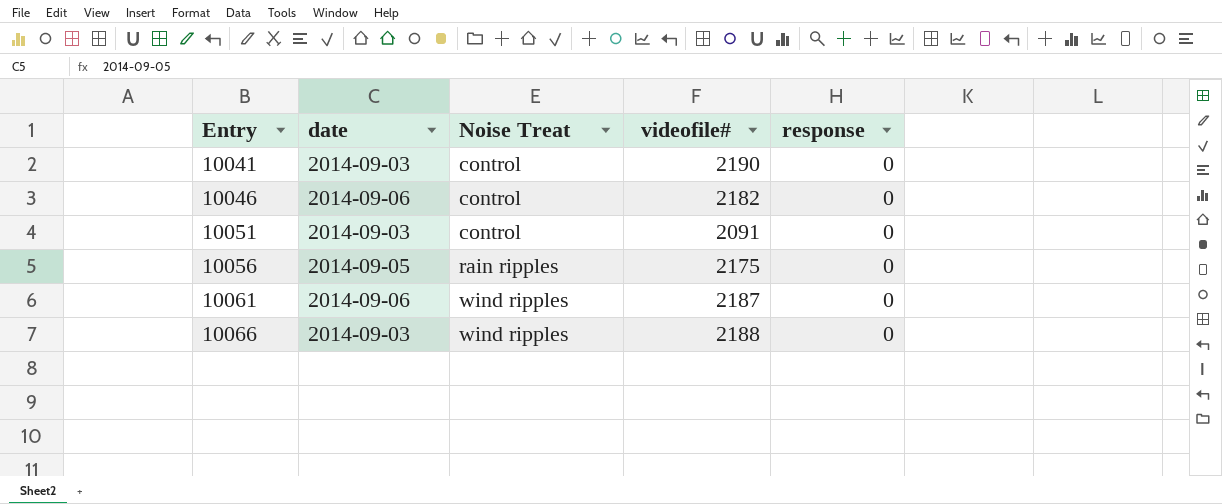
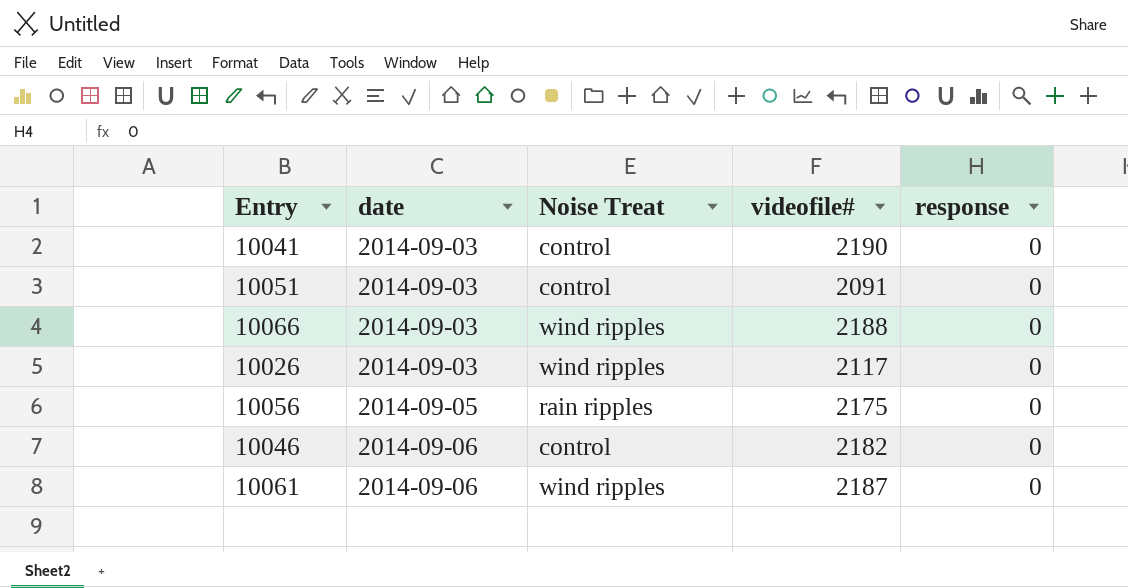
row order: Entry ascending -> date ascending
row 10026: none -> 2014-09-03 | wind ripples | 2117 | 0

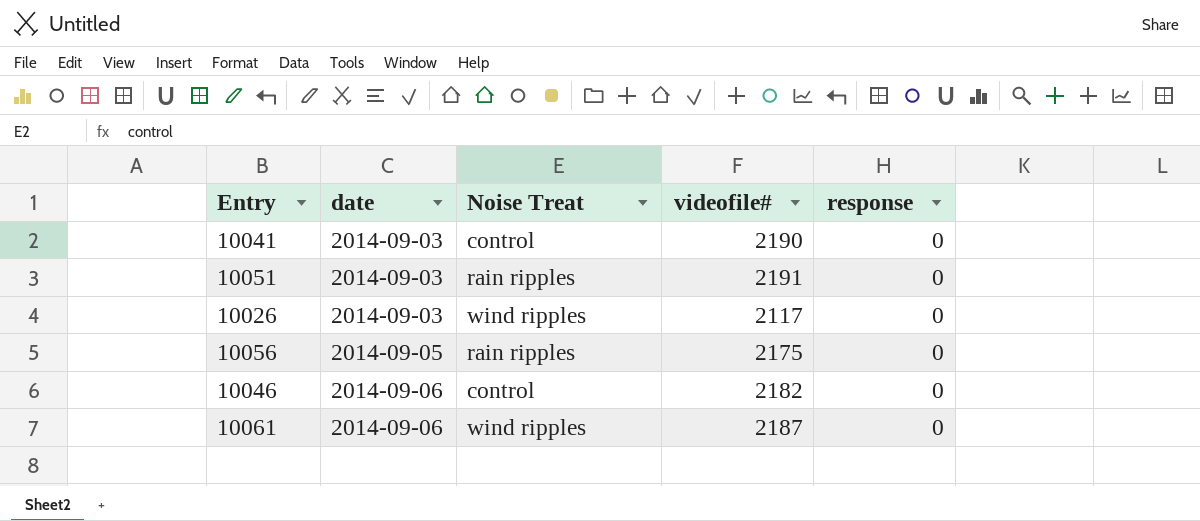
row 10066: 2014-09-03 | wind ripples | 2188 | 0 -> none
10051 | Noise Treat: control -> rain ripples
10051 | videofile#: 2091 -> 2191

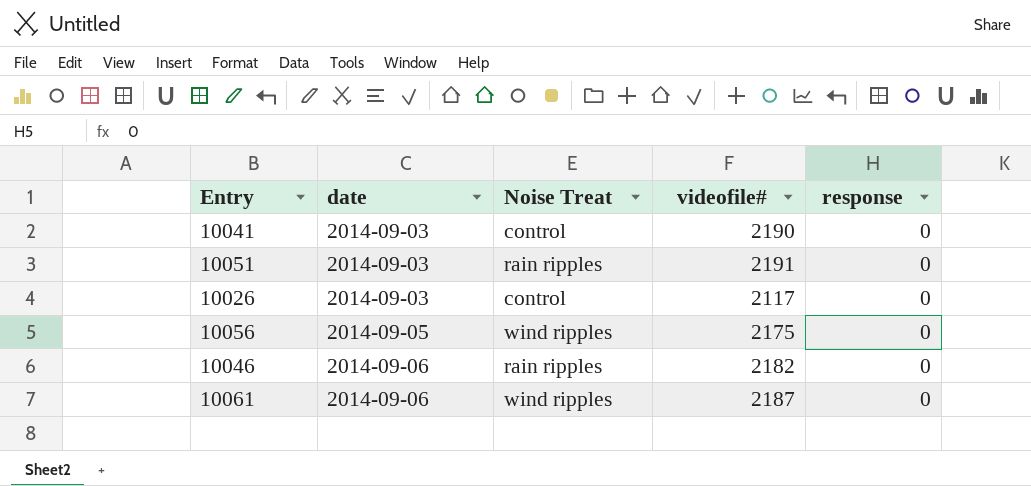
10026 | Noise Treat: wind ripples -> control
10056 | Noise Treat: rain ripples -> wind ripples
10046 | Noise Treat: control -> rain ripples

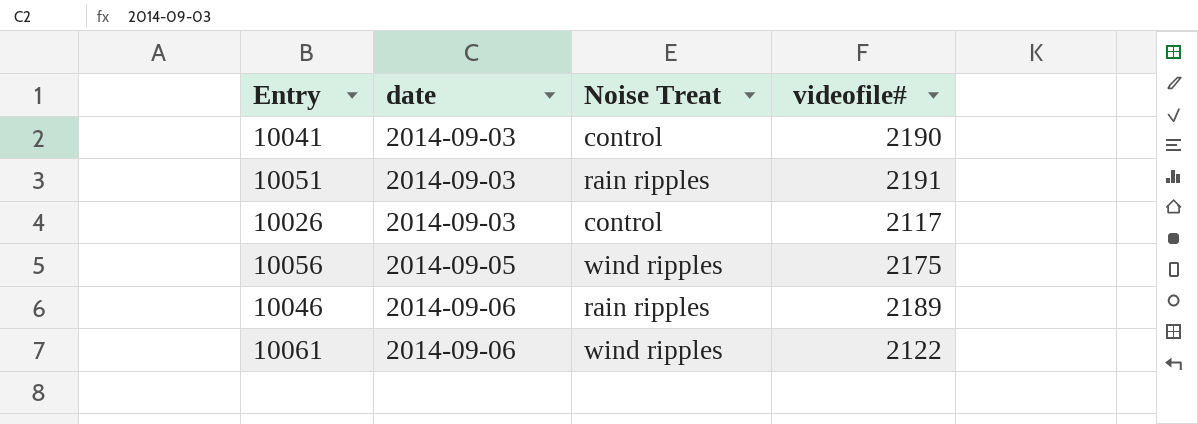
column response | position: 5 -> none
10046 | videofile#: 2182 -> 2189
10061 | videofile#: 2187 -> 2122

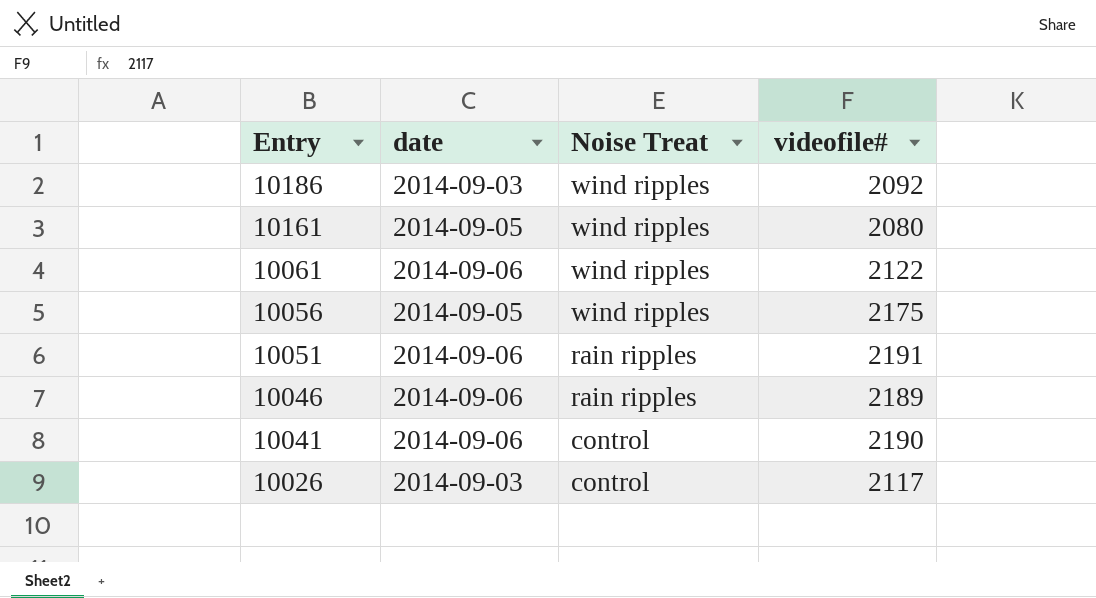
row order: date ascending -> Entry descending
row 10186: none -> 2014-09-03 | wind ripples | 2092
row 10161: none -> 2014-09-05 | wind ripples | 2080
10051 | date: 2014-09-03 -> 2014-09-06
10041 | date: 2014-09-03 -> 2014-09-06

